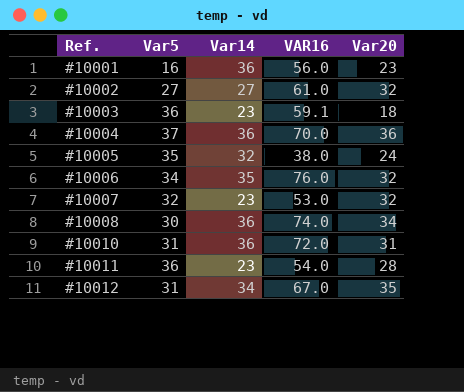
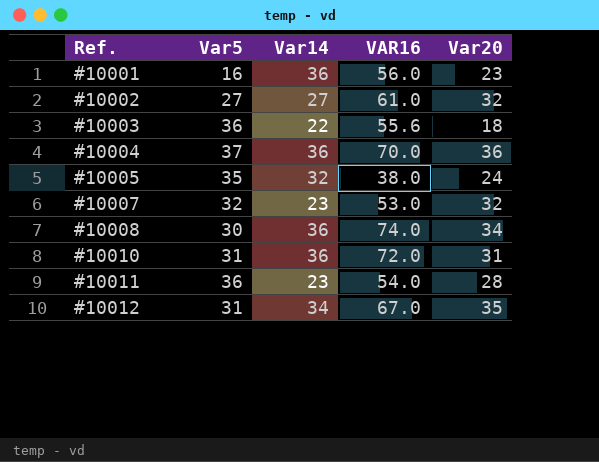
row #10006: 34 | 35 | 76.0 | 32 -> none
#10003 | Var14: 23 -> 22
#10003 | VAR16: 59.1 -> 55.6

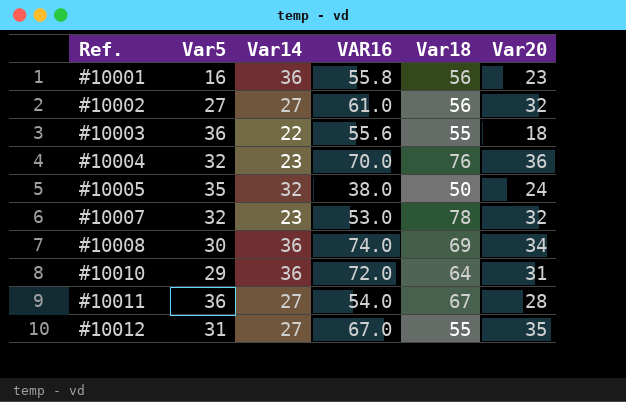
column Var18 | position: none -> 5
#10001 | VAR16: 56.0 -> 55.8
#10004 | Var5: 37 -> 32
#10004 | Var14: 36 -> 23
#10010 | Var5: 31 -> 29
#10011 | Var14: 23 -> 27
#10012 | Var14: 34 -> 27

